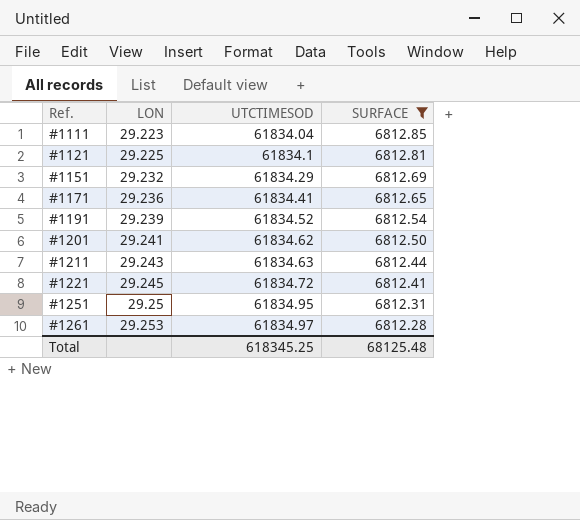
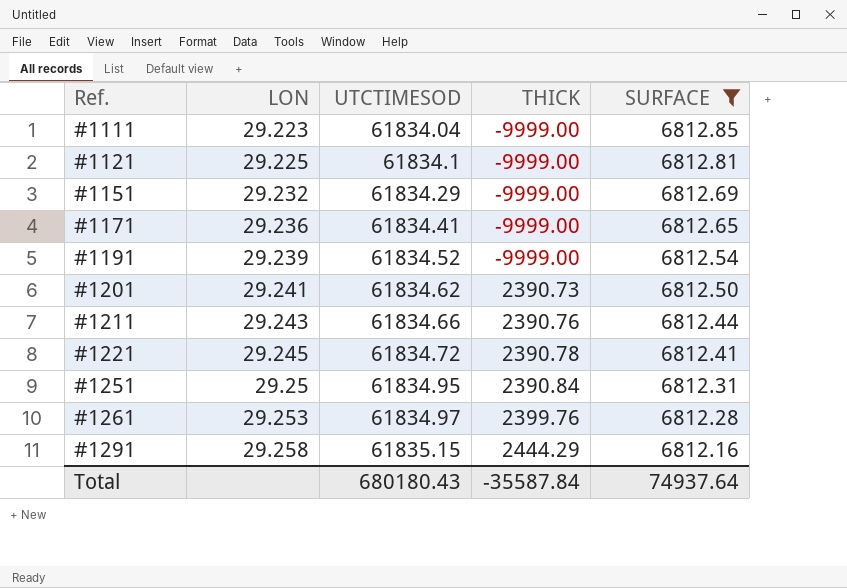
column THICK | position: none -> 4
#1211 | UTCTIMESOD: 61834.63 -> 61834.66
row #1291: none -> 29.258 | 61835.15 | 2444.29 | 6812.16
Total | UTCTIMESOD: 618345.25 -> 680180.43
Total | SURFACE: 68125.48 -> 74937.64

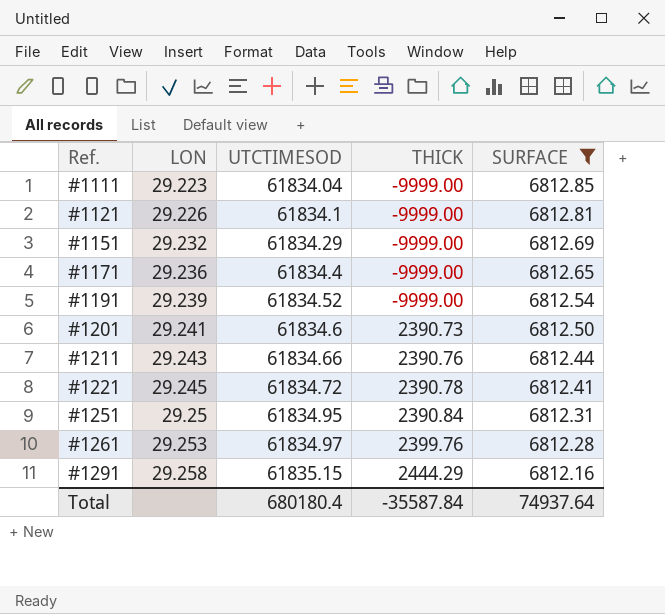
#1121 | LON: 29.225 -> 29.226
#1171 | UTCTIMESOD: 61834.41 -> 61834.4
#1201 | UTCTIMESOD: 61834.62 -> 61834.6
Total | UTCTIMESOD: 680180.43 -> 680180.4

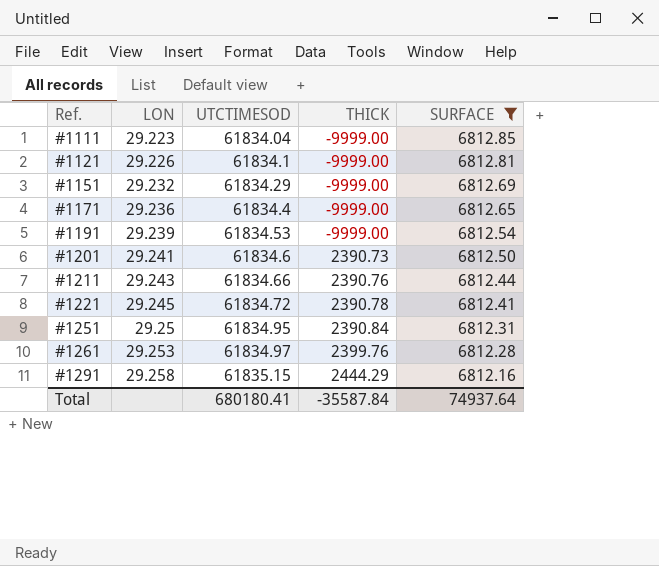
#1191 | UTCTIMESOD: 61834.52 -> 61834.53
Total | UTCTIMESOD: 680180.4 -> 680180.41

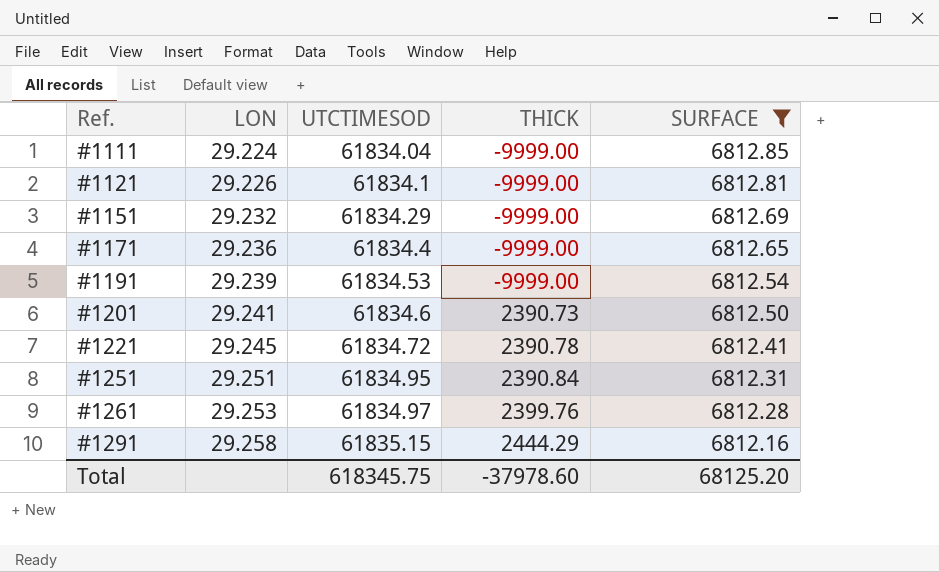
row #1211: 29.243 | 61834.66 | 2390.76 | 6812.44 -> none
#1111 | LON: 29.223 -> 29.224
#1251 | LON: 29.25 -> 29.251
Total | UTCTIMESOD: 680180.41 -> 618345.75
Total | THICK: -35587.84 -> -37978.60
Total | SURFACE: 74937.64 -> 68125.20

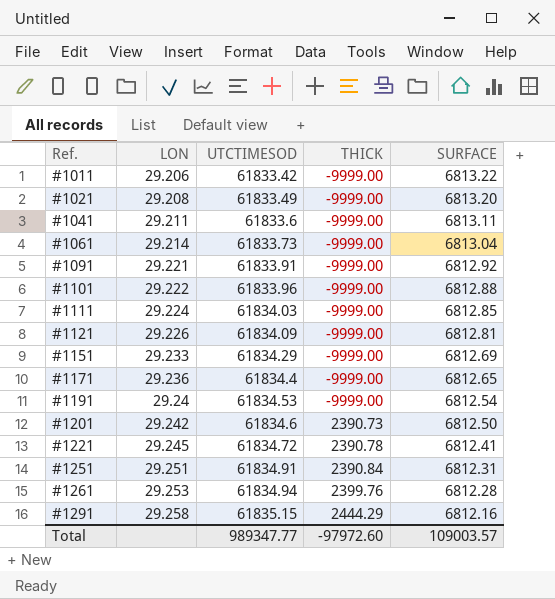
filter: SURFACE <= 6812.85 -> none
#1111 | UTCTIMESOD: 61834.04 -> 61834.03
#1121 | UTCTIMESOD: 61834.1 -> 61834.09
#1151 | LON: 29.232 -> 29.233
#1191 | LON: 29.239 -> 29.24
#1201 | LON: 29.241 -> 29.242
#1251 | UTCTIMESOD: 61834.95 -> 61834.91
#1261 | UTCTIMESOD: 61834.97 -> 61834.94
Total | UTCTIMESOD: 618345.75 -> 989347.77
Total | THICK: -37978.60 -> -97972.60
Total | SURFACE: 68125.20 -> 109003.57

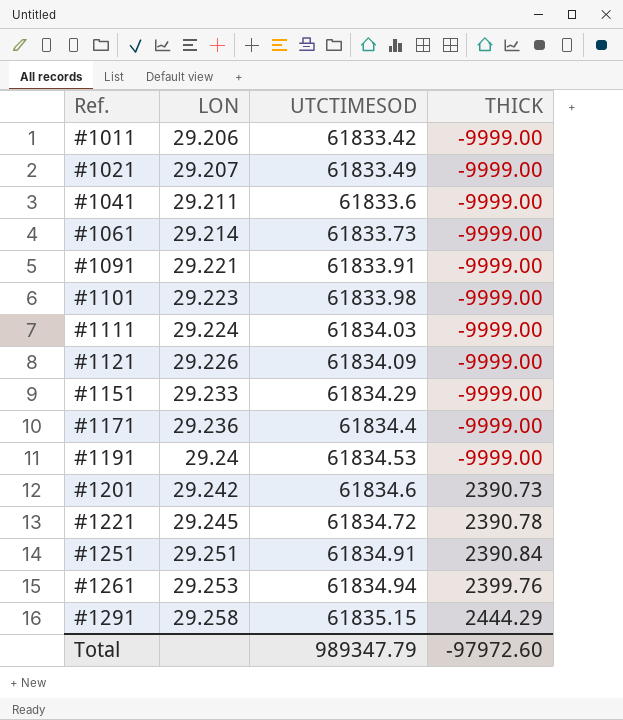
column SURFACE | position: 5 -> none
#1021 | LON: 29.208 -> 29.207
#1101 | LON: 29.222 -> 29.223
#1101 | UTCTIMESOD: 61833.96 -> 61833.98
Total | UTCTIMESOD: 989347.77 -> 989347.79

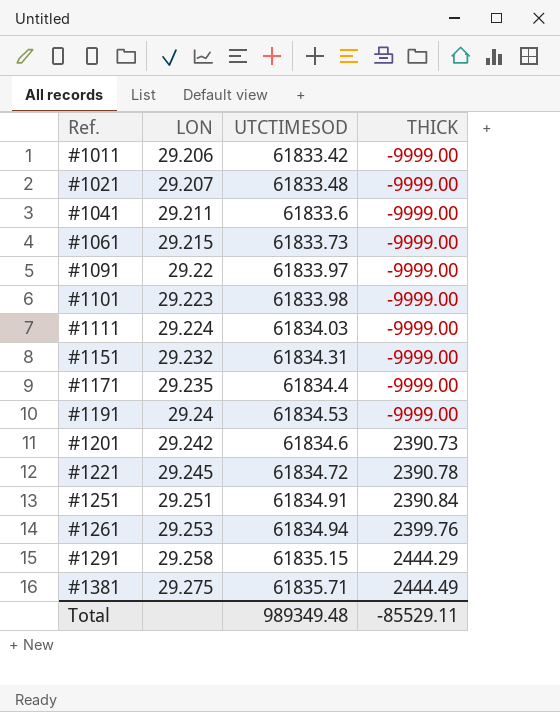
row #1121: 29.226 | 61834.09 | -9999.00 -> none
#1021 | UTCTIMESOD: 61833.49 -> 61833.48
#1061 | LON: 29.214 -> 29.215
#1091 | LON: 29.221 -> 29.22
#1091 | UTCTIMESOD: 61833.91 -> 61833.97
#1151 | LON: 29.233 -> 29.232
#1151 | UTCTIMESOD: 61834.29 -> 61834.31
#1171 | LON: 29.236 -> 29.235
row #1381: none -> 29.275 | 61835.71 | 2444.49
Total | UTCTIMESOD: 989347.79 -> 989349.48
Total | THICK: -97972.60 -> -85529.11

